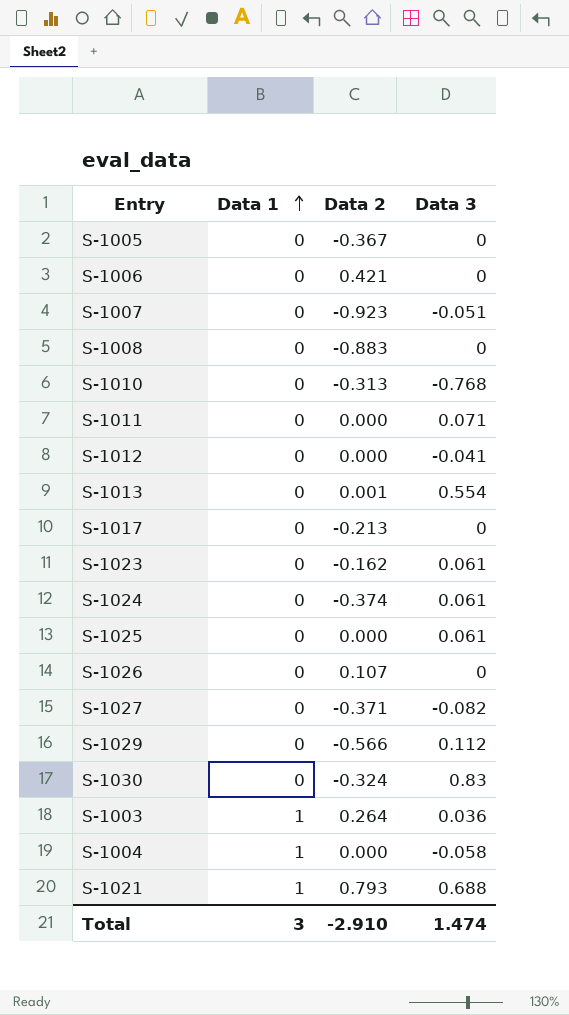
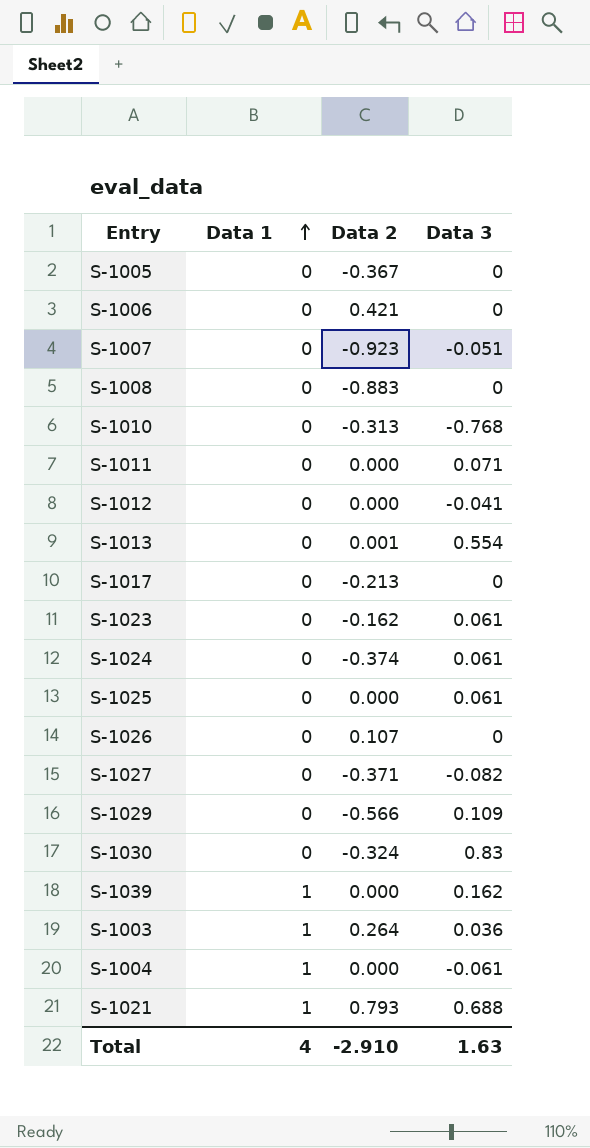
S-1029 | Data 3: 0.112 -> 0.109
row S-1039: none -> 1 | 0.000 | 0.162
S-1004 | Data 3: -0.058 -> -0.061
Total | Data 1: 3 -> 4
Total | Data 3: 1.474 -> 1.63

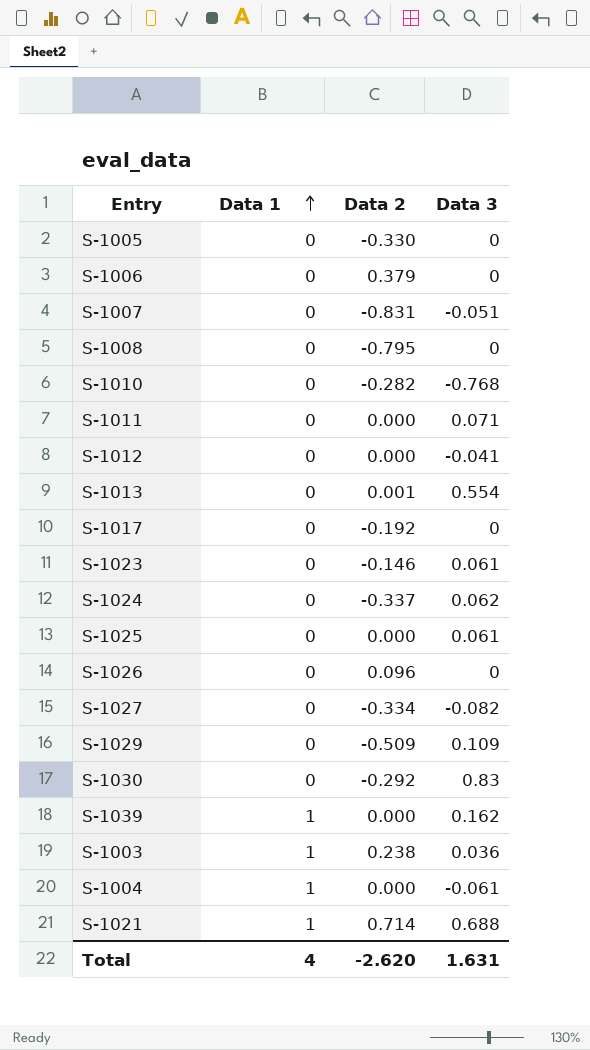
S-1005 | Data 2: -0.367 -> -0.330
S-1006 | Data 2: 0.421 -> 0.379
S-1007 | Data 2: -0.923 -> -0.831
S-1008 | Data 2: -0.883 -> -0.795
S-1010 | Data 2: -0.313 -> -0.282
S-1017 | Data 2: -0.213 -> -0.192
S-1023 | Data 2: -0.162 -> -0.146
S-1024 | Data 2: -0.374 -> -0.337
S-1024 | Data 3: 0.061 -> 0.062
S-1026 | Data 2: 0.107 -> 0.096
S-1027 | Data 2: -0.371 -> -0.334
S-1029 | Data 2: -0.566 -> -0.509
S-1030 | Data 2: -0.324 -> -0.292
S-1003 | Data 2: 0.264 -> 0.238
S-1021 | Data 2: 0.793 -> 0.714
Total | Data 2: -2.910 -> -2.620
Total | Data 3: 1.63 -> 1.631

